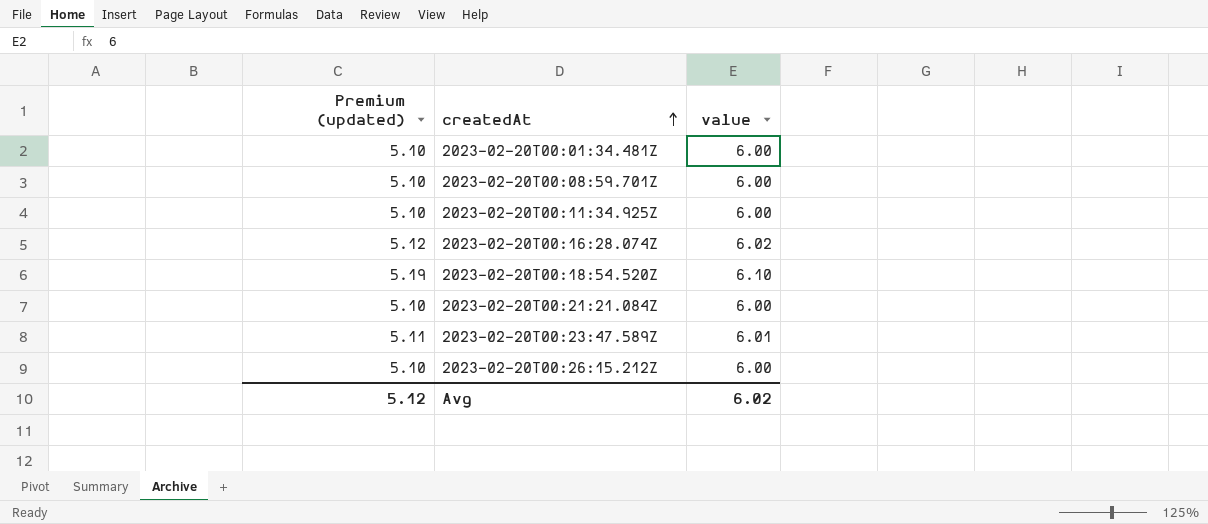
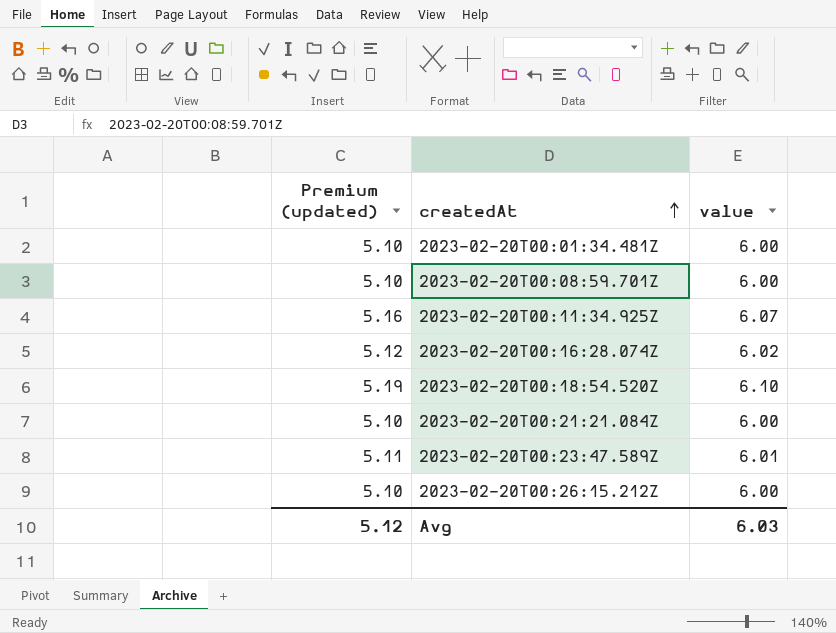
2023-02-20T00:11:34.925Z | Premium (updated): 5.10 -> 5.16
2023-02-20T00:11:34.925Z | value: 6.00 -> 6.07
Avg | value: 6.02 -> 6.03

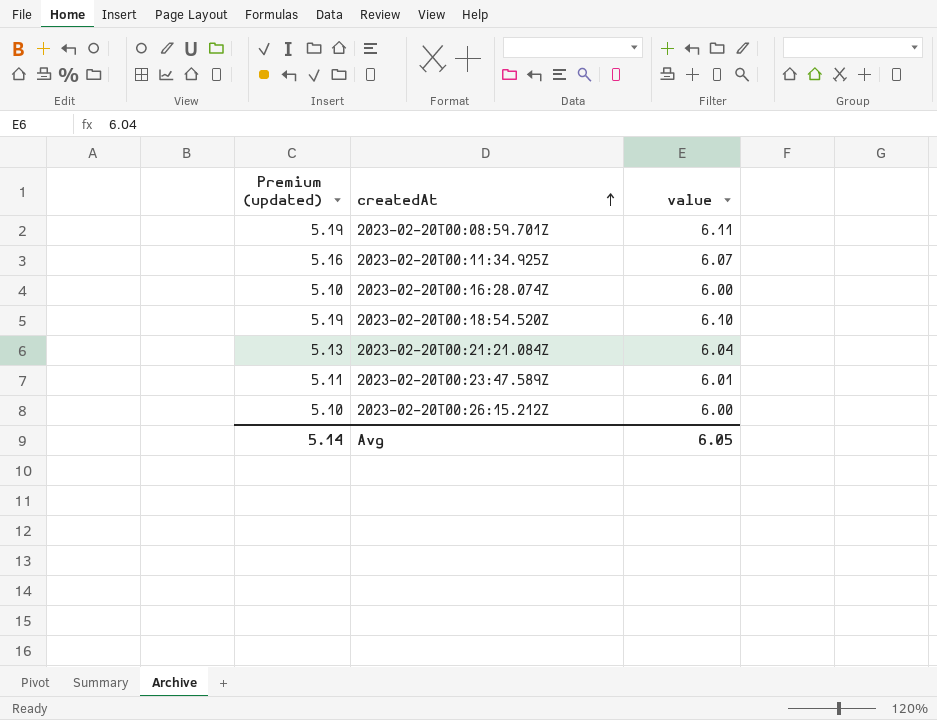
row 2023-02-20T00:01:34.481Z: 5.10 | 6.00 -> none
2023-02-20T00:08:59.701Z | Premium (updated): 5.10 -> 5.19
2023-02-20T00:08:59.701Z | value: 6.00 -> 6.11
2023-02-20T00:16:28.074Z | Premium (updated): 5.12 -> 5.10
2023-02-20T00:16:28.074Z | value: 6.02 -> 6.00
2023-02-20T00:21:21.084Z | Premium (updated): 5.10 -> 5.13
2023-02-20T00:21:21.084Z | value: 6.00 -> 6.04
Avg | Premium (updated): 5.12 -> 5.14
Avg | value: 6.03 -> 6.05

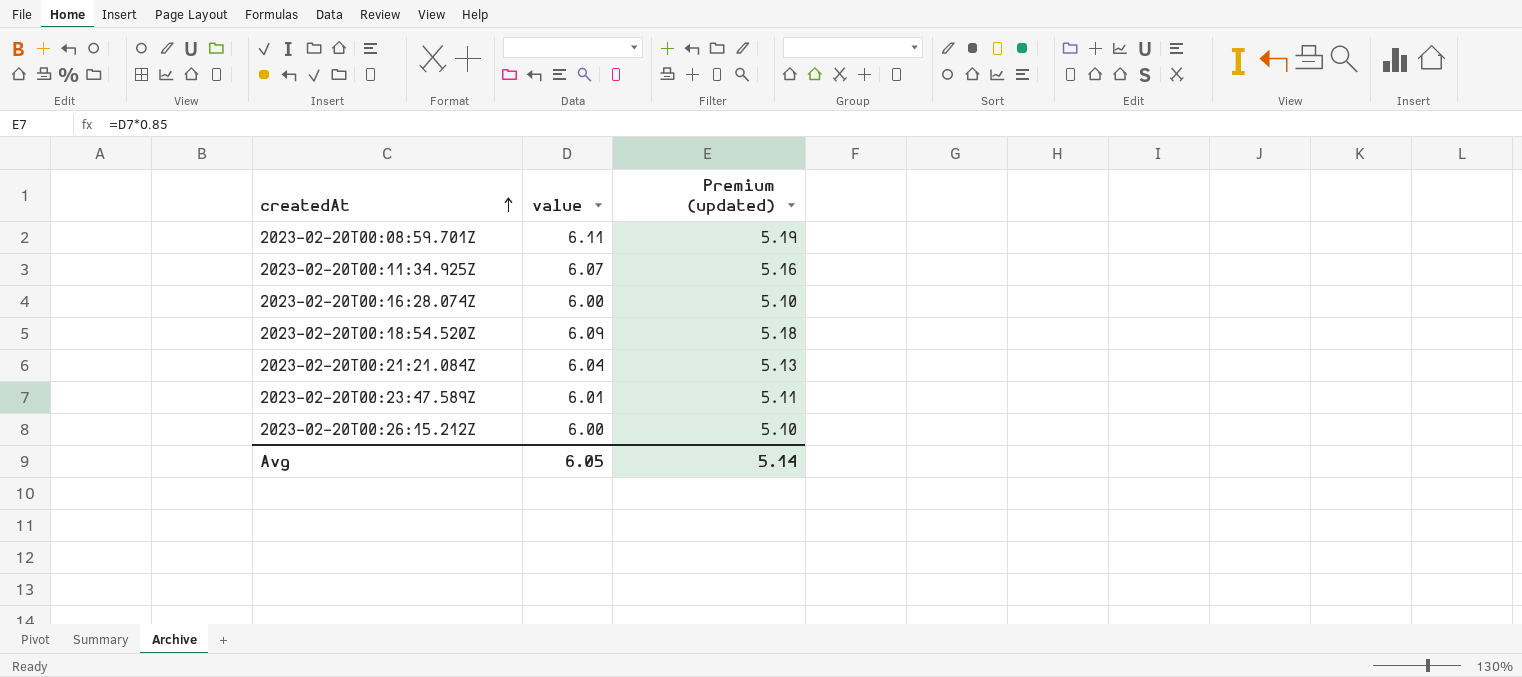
column Premium (updated) | position: 1 -> 3
2023-02-20T00:18:54.520Z | value: 6.10 -> 6.09
2023-02-20T00:18:54.520Z | Premium (updated): 5.19 -> 5.18

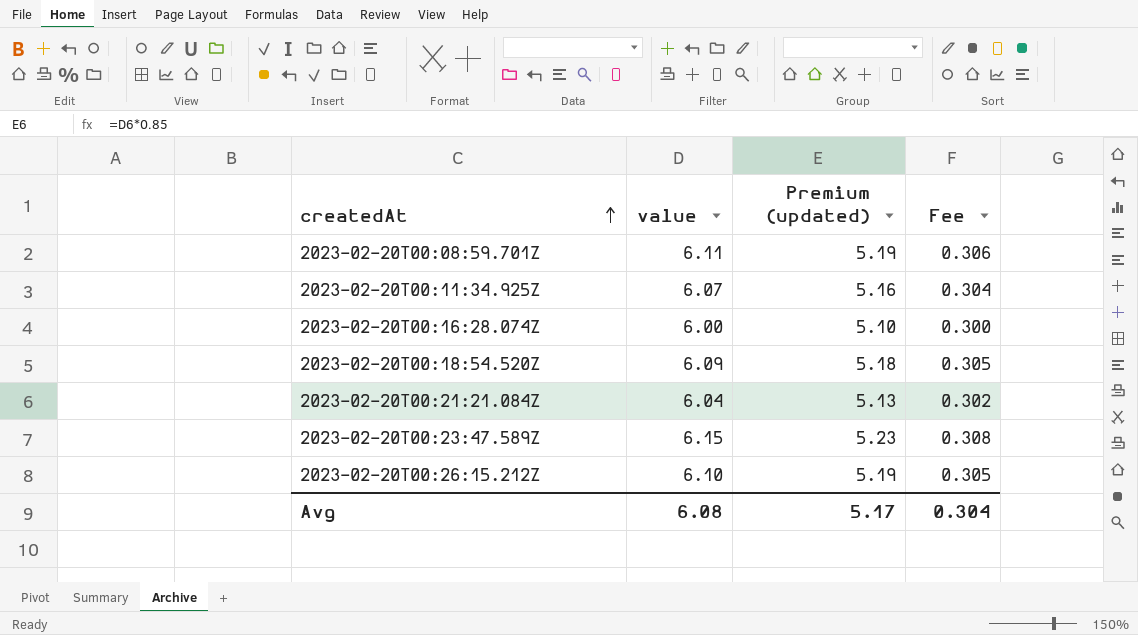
column Fee | formula: none -> [value] * 0.05
2023-02-20T00:23:47.589Z | value: 6.01 -> 6.15
2023-02-20T00:23:47.589Z | Premium (updated): 5.11 -> 5.23
2023-02-20T00:26:15.212Z | value: 6.00 -> 6.10
2023-02-20T00:26:15.212Z | Premium (updated): 5.10 -> 5.19
Avg | value: 6.05 -> 6.08
Avg | Premium (updated): 5.14 -> 5.17

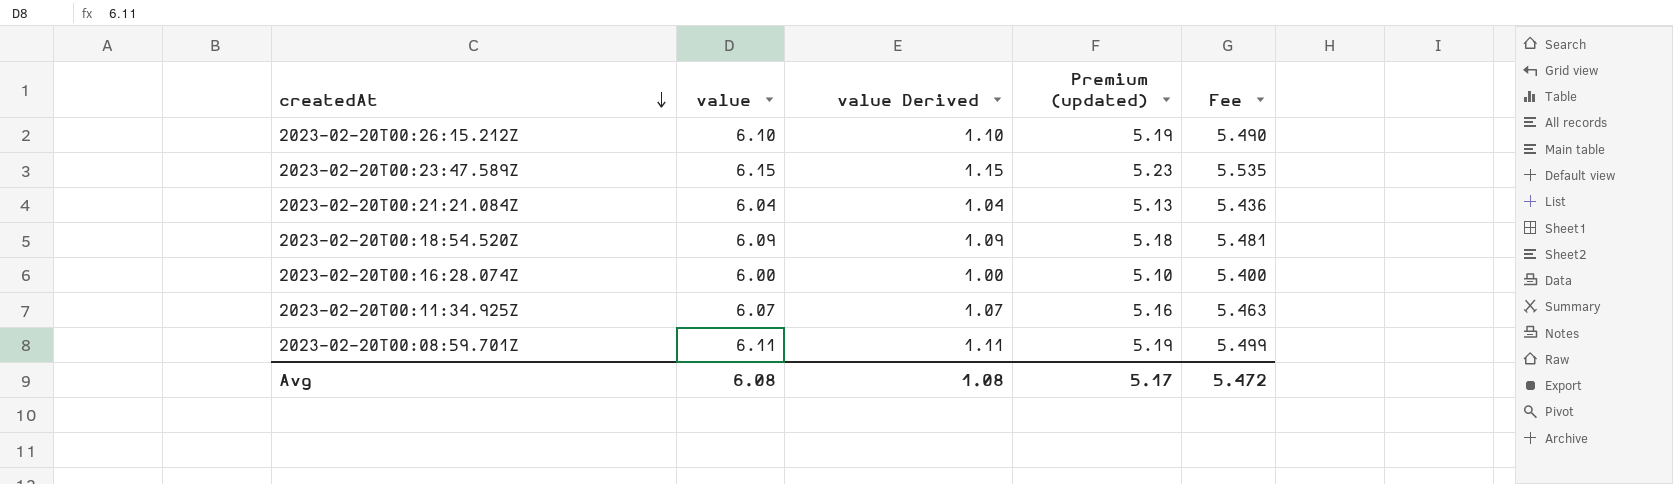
row order: createdAt ascending -> createdAt descending
column value Derived | formula: none -> [value] - 5
column Fee | formula: [value] * 0.05 -> [value] * 0.9
Avg | Fee: 0.304 -> 5.472

